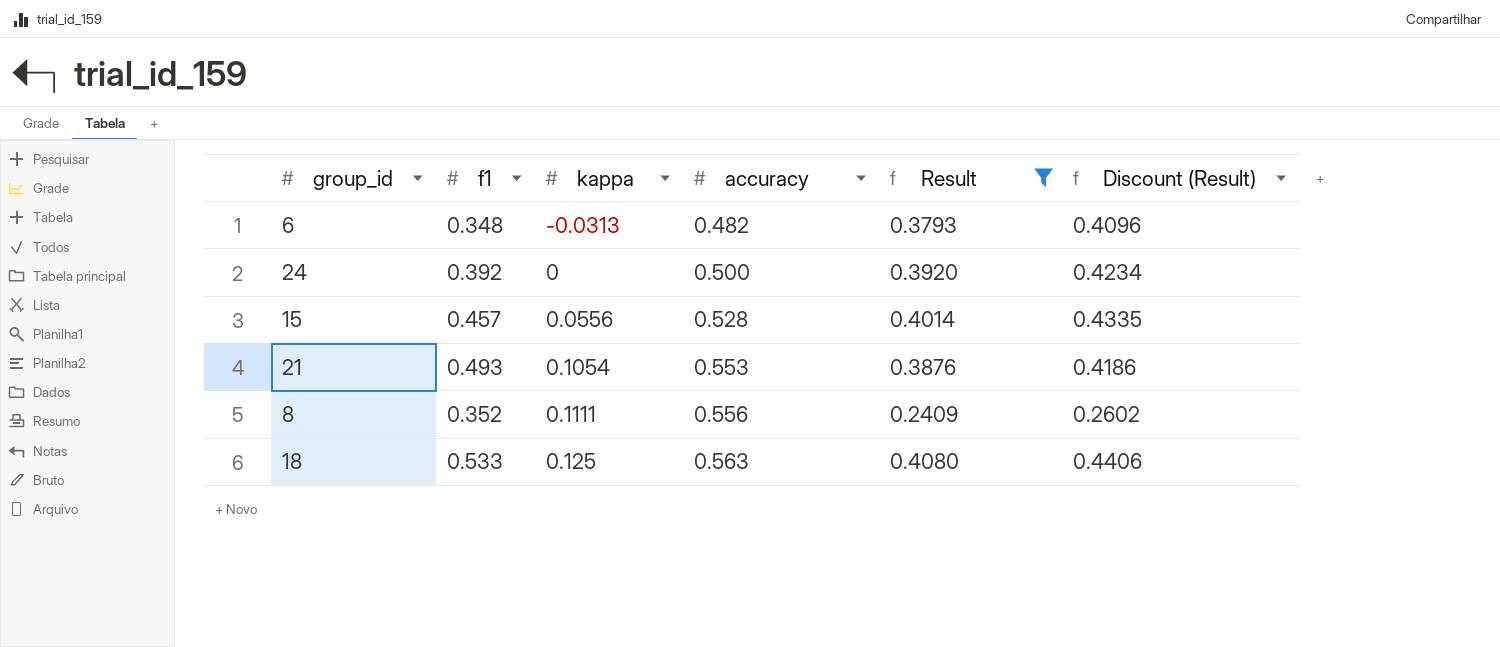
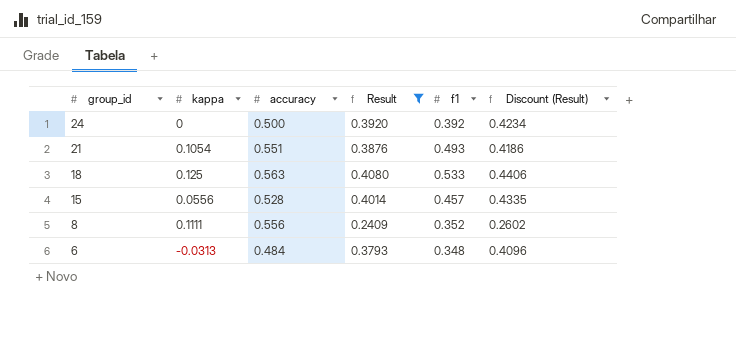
row order: kappa ascending -> group_id descending
column f1 | position: 2 -> 5
21 | accuracy: 0.553 -> 0.551
6 | accuracy: 0.482 -> 0.484

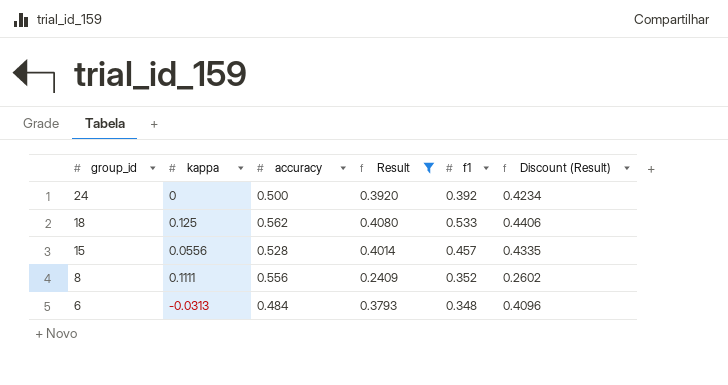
row 21: 0.1054 | 0.551 | 0.3876 | 0.493 | 0.4186 -> none
18 | accuracy: 0.563 -> 0.562

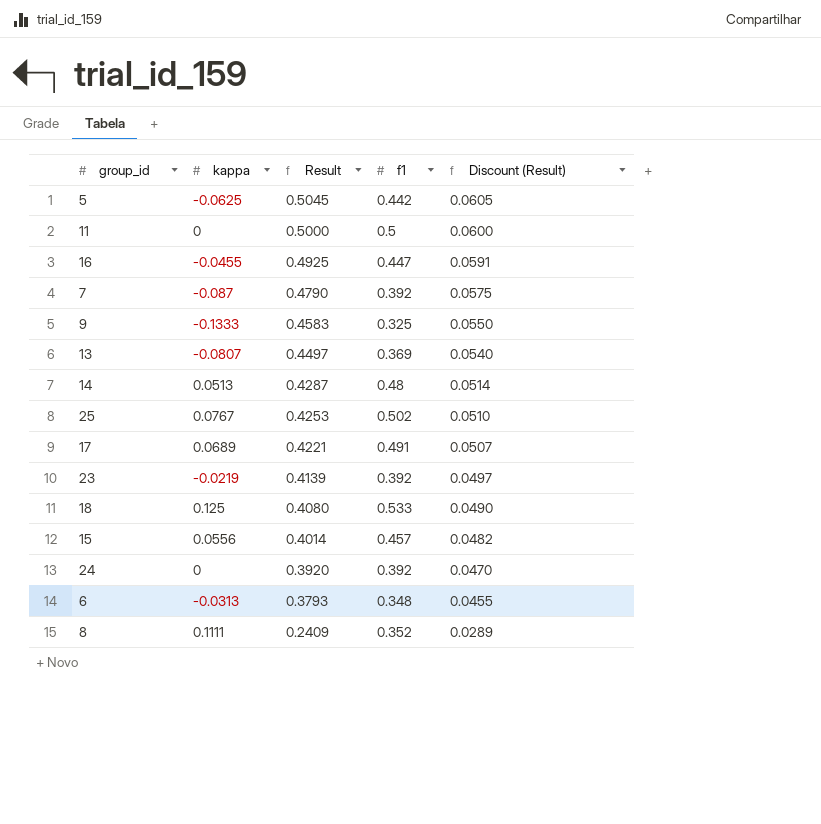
filter: Result <= 0.4080 -> none
row order: group_id descending -> Result descending
column accuracy | position: 3 -> none
column Discount (Result) | formula: [Result] * 1.08 -> [Result] * 0.12

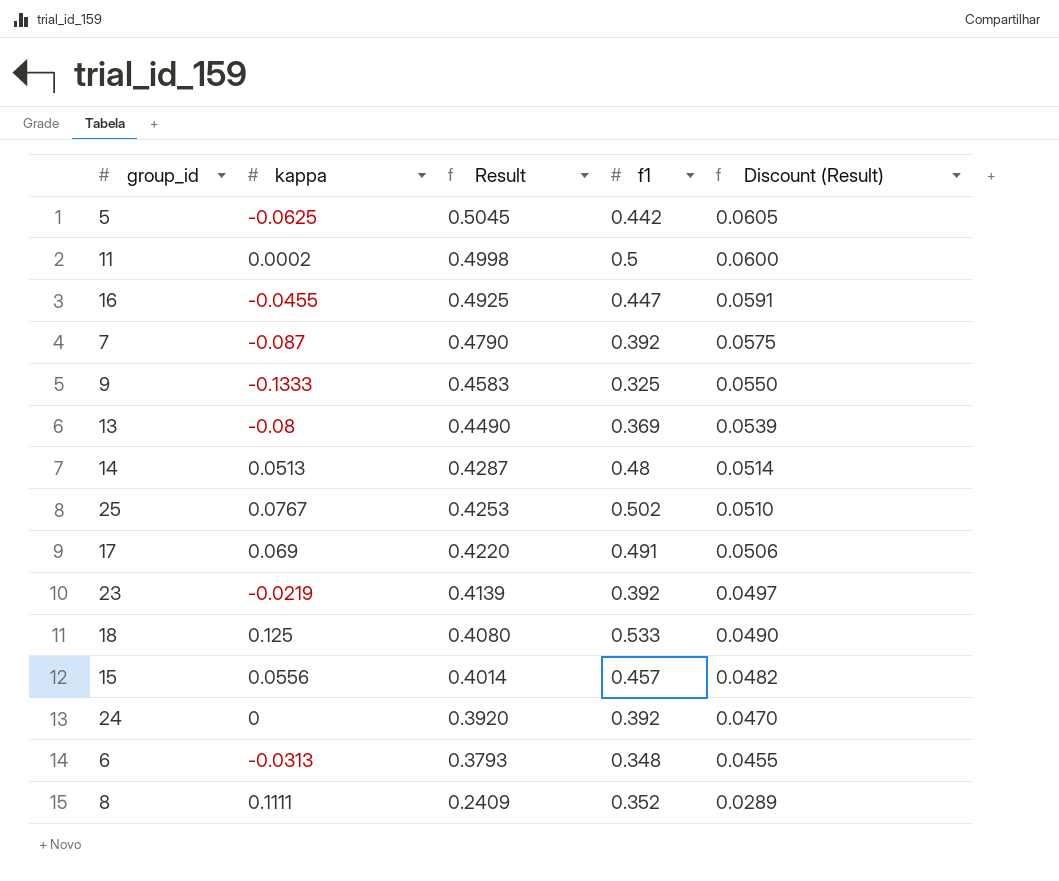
11 | kappa: 0 -> 0.0002
11 | Result: 0.5000 -> 0.4998
13 | kappa: -0.0807 -> -0.08
13 | Result: 0.4497 -> 0.4490
13 | Discount (Result): 0.0540 -> 0.0539
17 | kappa: 0.0689 -> 0.069
17 | Result: 0.4221 -> 0.4220
17 | Discount (Result): 0.0507 -> 0.0506

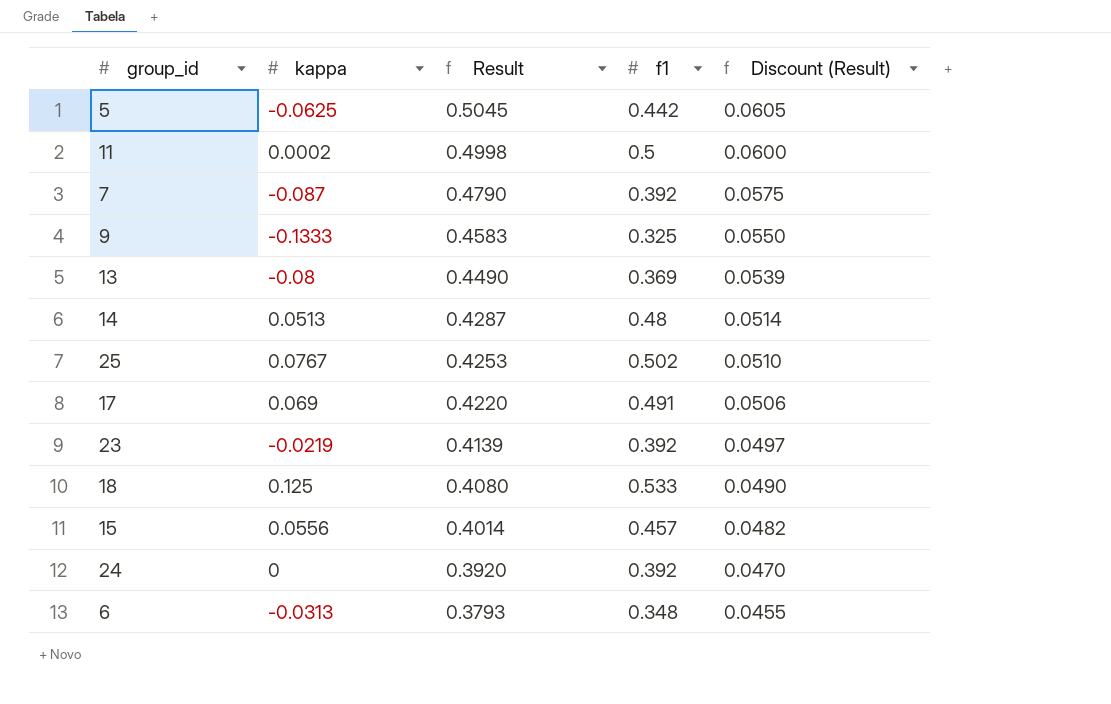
row 16: -0.0455 | 0.4925 | 0.447 | 0.0591 -> none
row 8: 0.1111 | 0.2409 | 0.352 | 0.0289 -> none

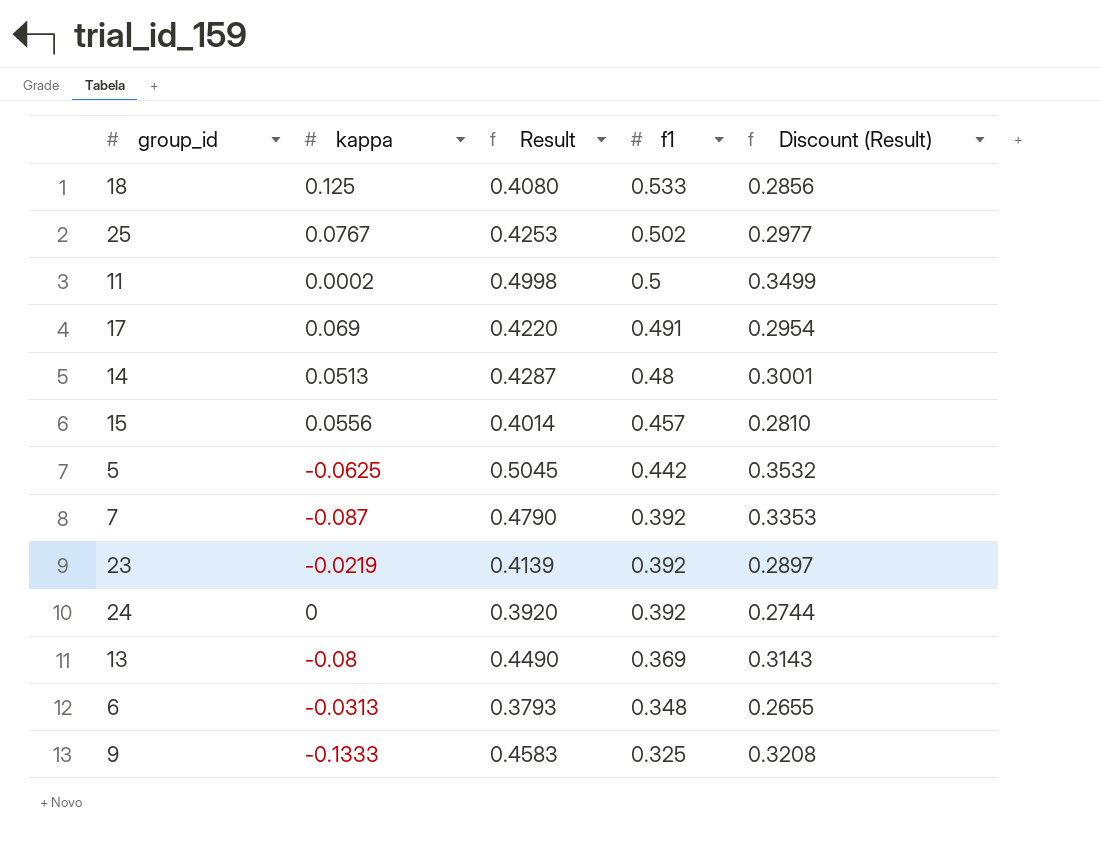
row order: Result descending -> f1 descending
column Discount (Result) | formula: [Result] * 0.12 -> [Result] * 0.7

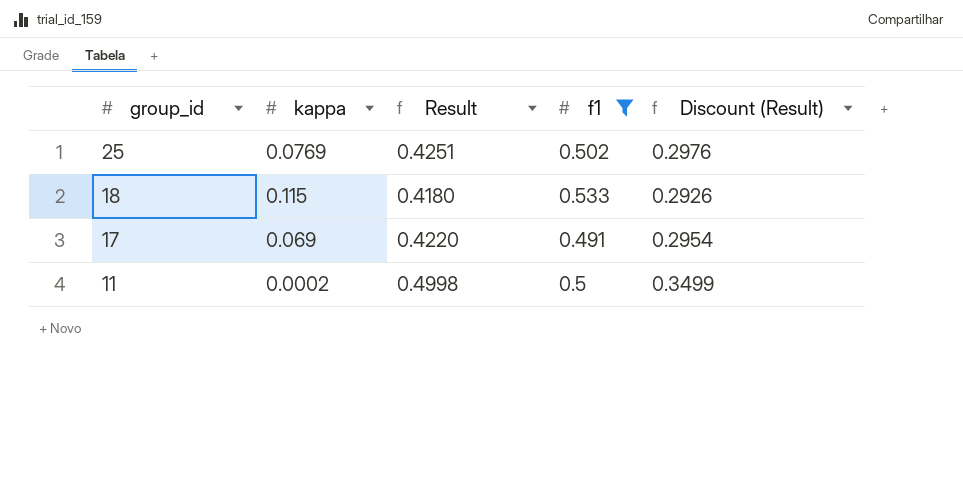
filter: none -> f1 >= 0.491
row order: f1 descending -> group_id descending
25 | kappa: 0.0767 -> 0.0769
25 | Result: 0.4253 -> 0.4251
25 | Discount (Result): 0.2977 -> 0.2976
18 | kappa: 0.125 -> 0.115
18 | Result: 0.4080 -> 0.4180
18 | Discount (Result): 0.2856 -> 0.2926

